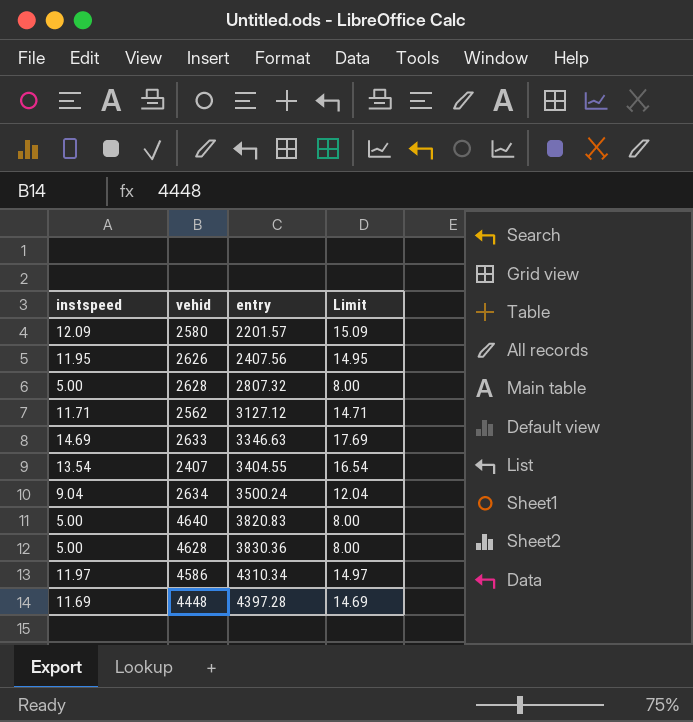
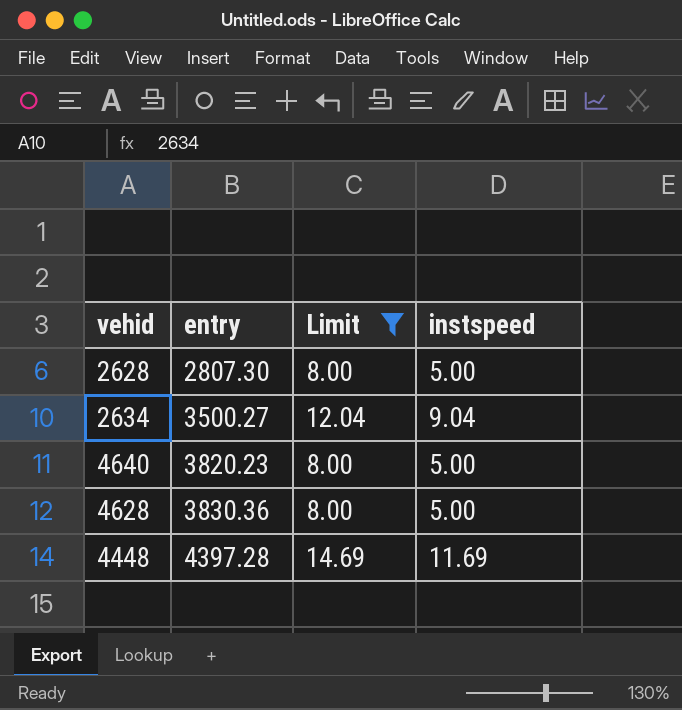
filter: none -> Limit <= 14.69
column instspeed | position: 1 -> 4
2628 | entry: 2807.32 -> 2807.30
2634 | entry: 3500.24 -> 3500.27
4640 | entry: 3820.83 -> 3820.23

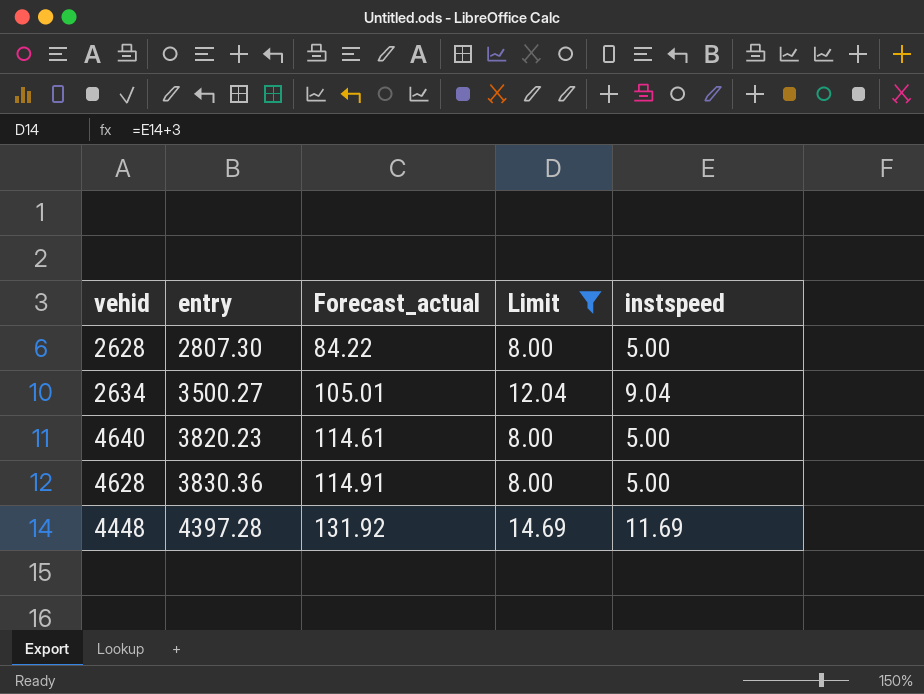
column Forecast_actual | formula: none -> [entry] * 0.03

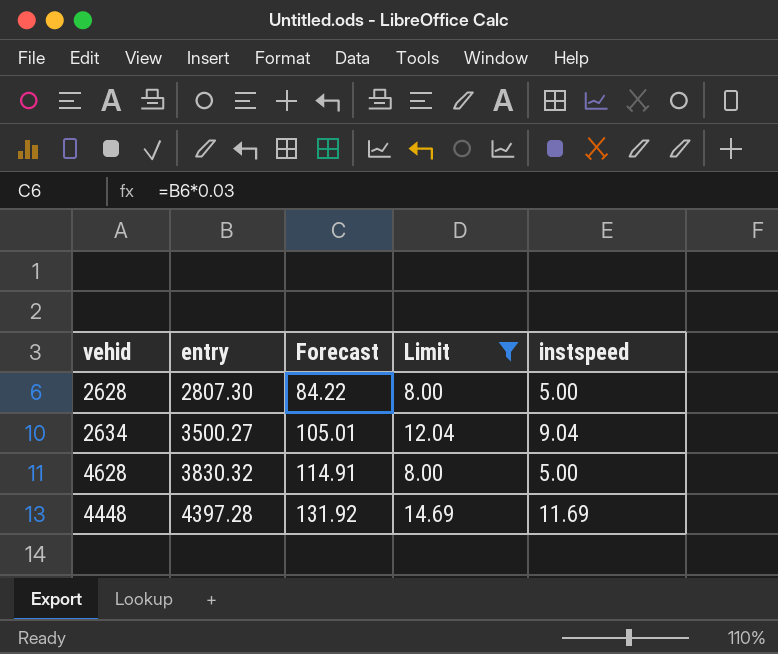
column name: Forecast_actual -> Forecast
row 4640: 3820.23 | 114.61 | 8.00 | 5.00 -> none
4628 | entry: 3830.36 -> 3830.32

